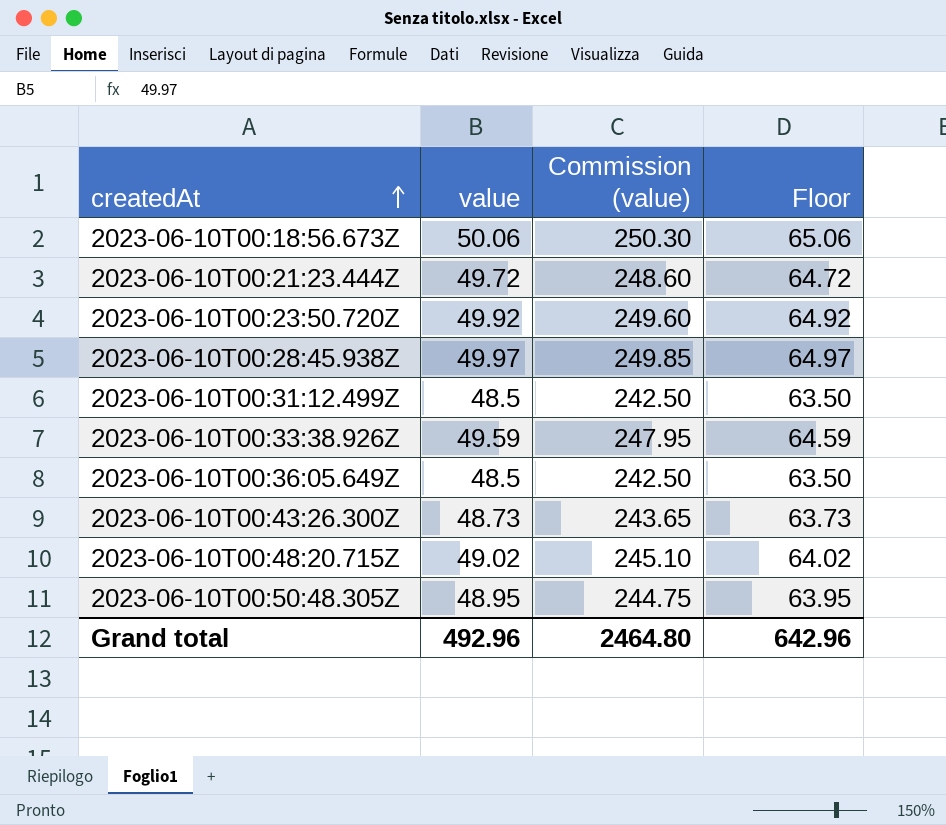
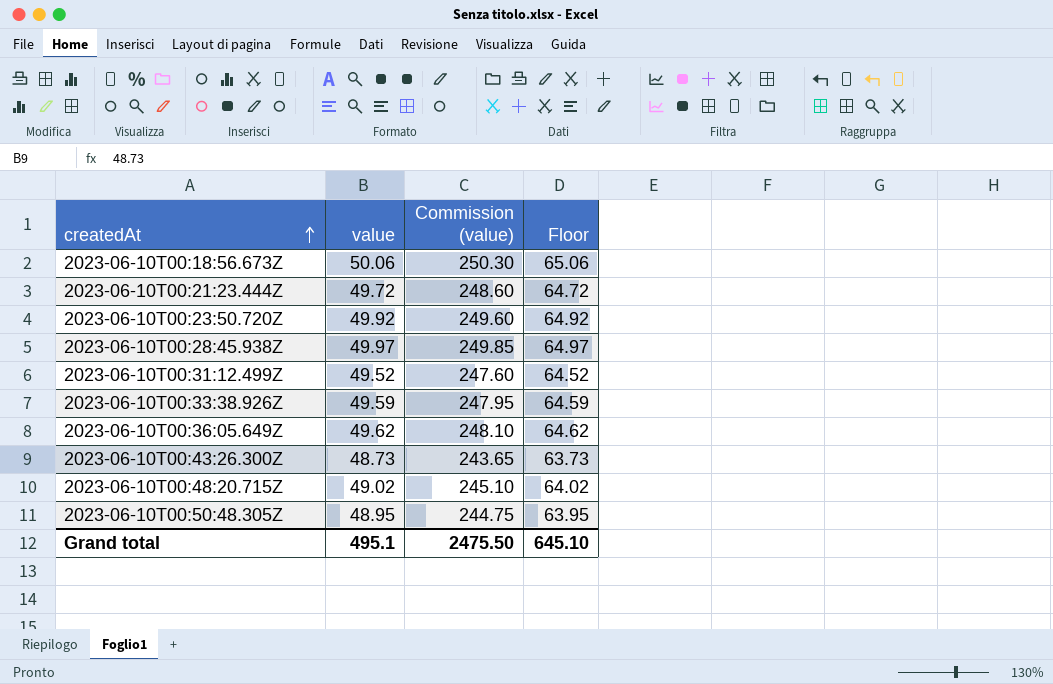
2023-06-10T00:31:12.499Z | value: 48.5 -> 49.52
2023-06-10T00:31:12.499Z | Commission (value): 242.50 -> 247.60
2023-06-10T00:31:12.499Z | Floor: 63.50 -> 64.52
2023-06-10T00:36:05.649Z | value: 48.5 -> 49.62
2023-06-10T00:36:05.649Z | Commission (value): 242.50 -> 248.10
2023-06-10T00:36:05.649Z | Floor: 63.50 -> 64.62
Grand total | value: 492.96 -> 495.1
Grand total | Commission (value): 2464.80 -> 2475.50
Grand total | Floor: 642.96 -> 645.10

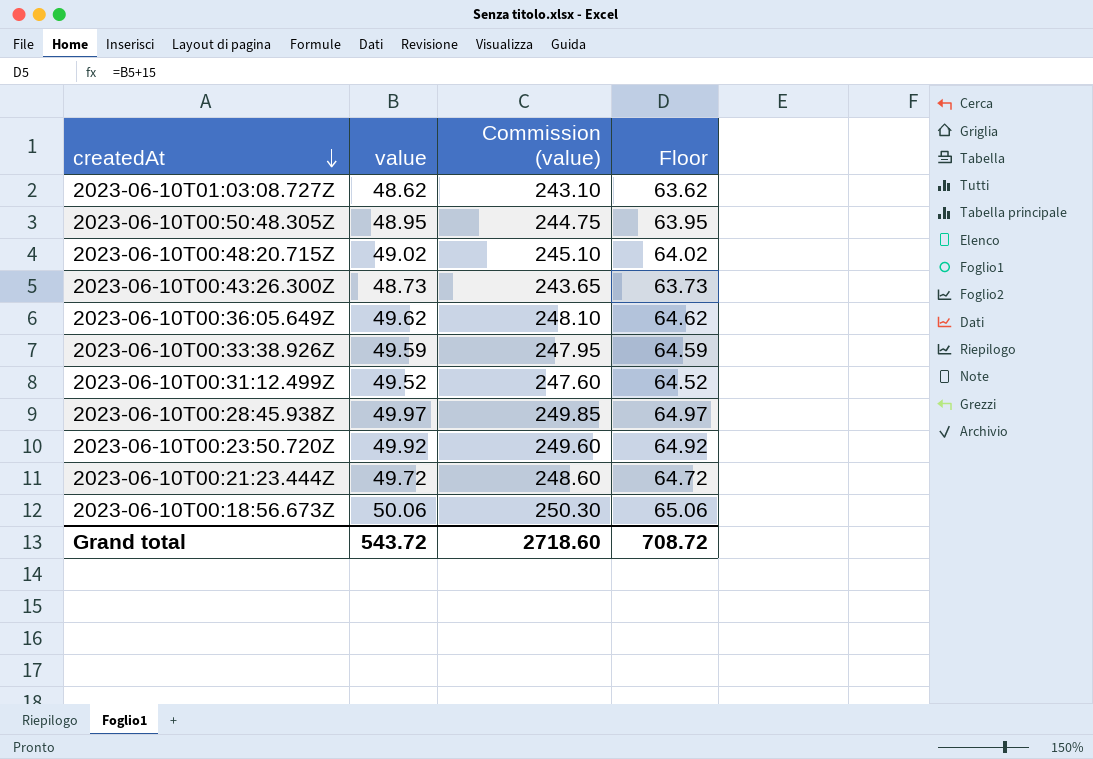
row order: createdAt ascending -> createdAt descending
row 2023-06-10T01:03:08.727Z: none -> 48.62 | 243.10 | 63.62
Grand total | value: 495.1 -> 543.72
Grand total | Commission (value): 2475.50 -> 2718.60
Grand total | Floor: 645.10 -> 708.72

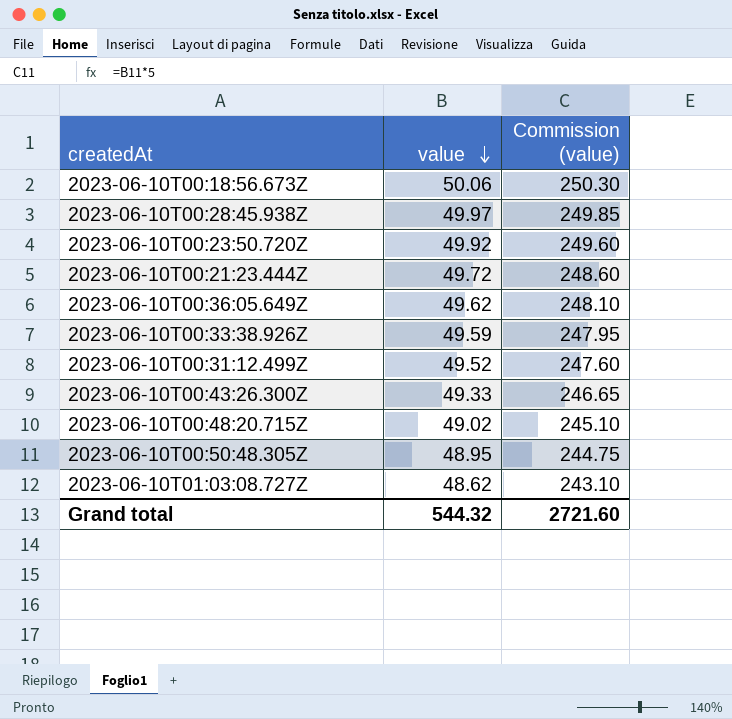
row order: createdAt descending -> value descending
column Floor | formula: [value] + 15 -> none
2023-06-10T00:43:26.300Z | value: 48.73 -> 49.33
2023-06-10T00:43:26.300Z | Commission (value): 243.65 -> 246.65
Grand total | value: 543.72 -> 544.32
Grand total | Commission (value): 2718.60 -> 2721.60

